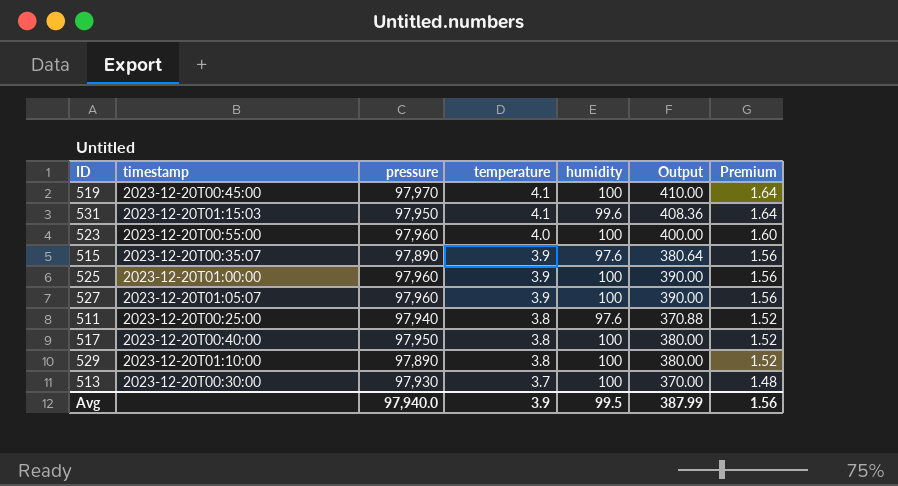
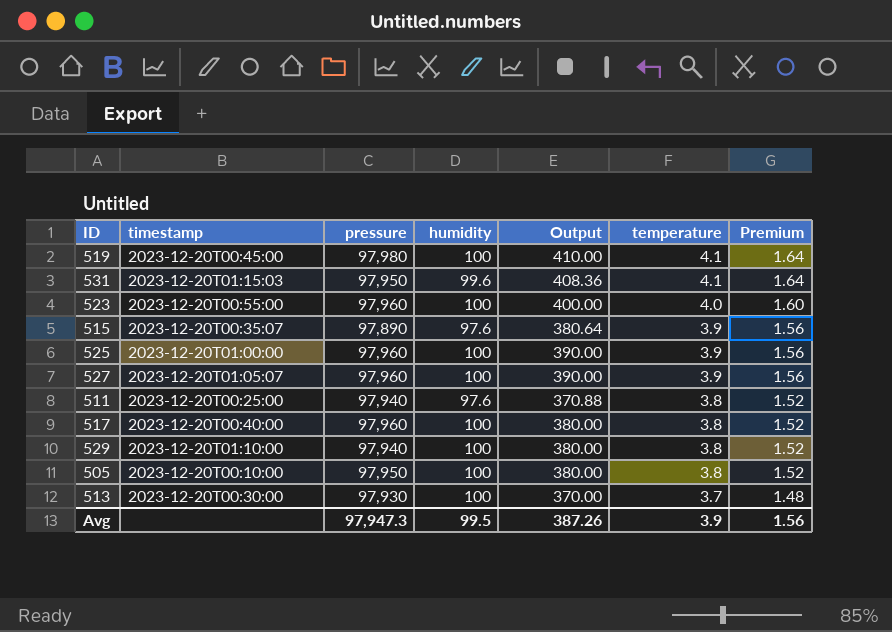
column temperature | position: 4 -> 6
519 | pressure: 97,970 -> 97,980
517 | pressure: 97,950 -> 97,960
529 | pressure: 97,890 -> 97,940
row 505: none -> 2023-12-20T00:10:00 | 97,950 | 100 | 380.00 | 3.8 | 1.52
Avg | pressure: 97,940.0 -> 97,947.3
Avg | Output: 387.99 -> 387.26

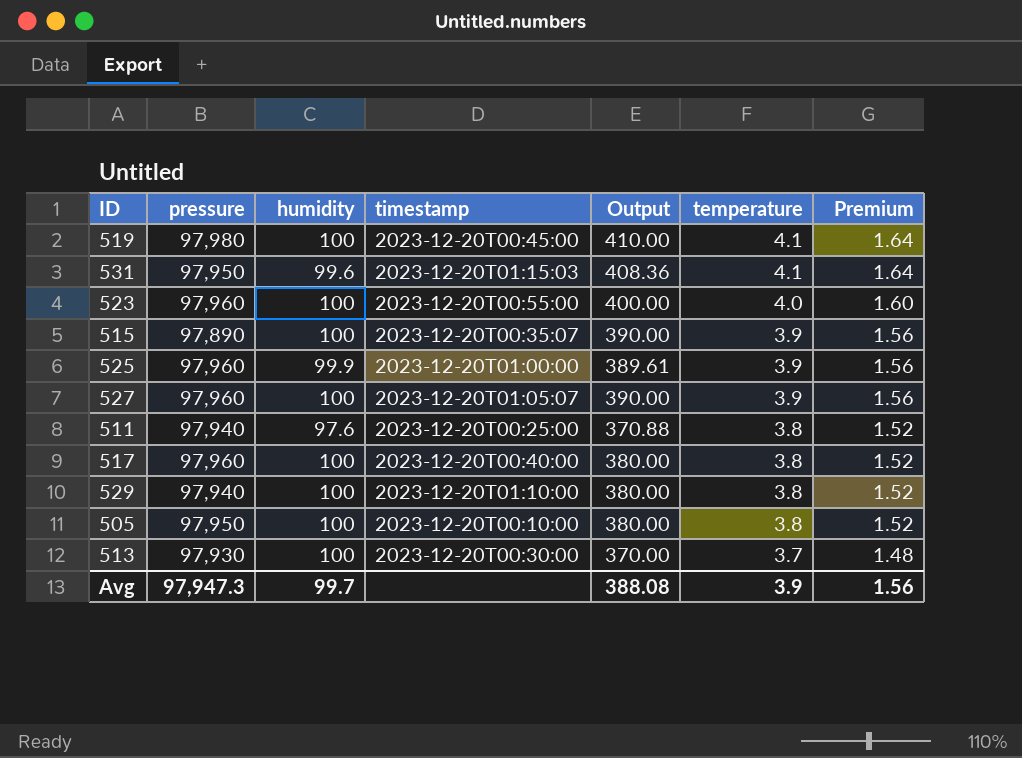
column timestamp | position: 2 -> 4
515 | humidity: 97.6 -> 100
515 | Output: 380.64 -> 390.00
525 | humidity: 100 -> 99.9
525 | Output: 390.00 -> 389.61
Avg | humidity: 99.5 -> 99.7
Avg | Output: 387.26 -> 388.08

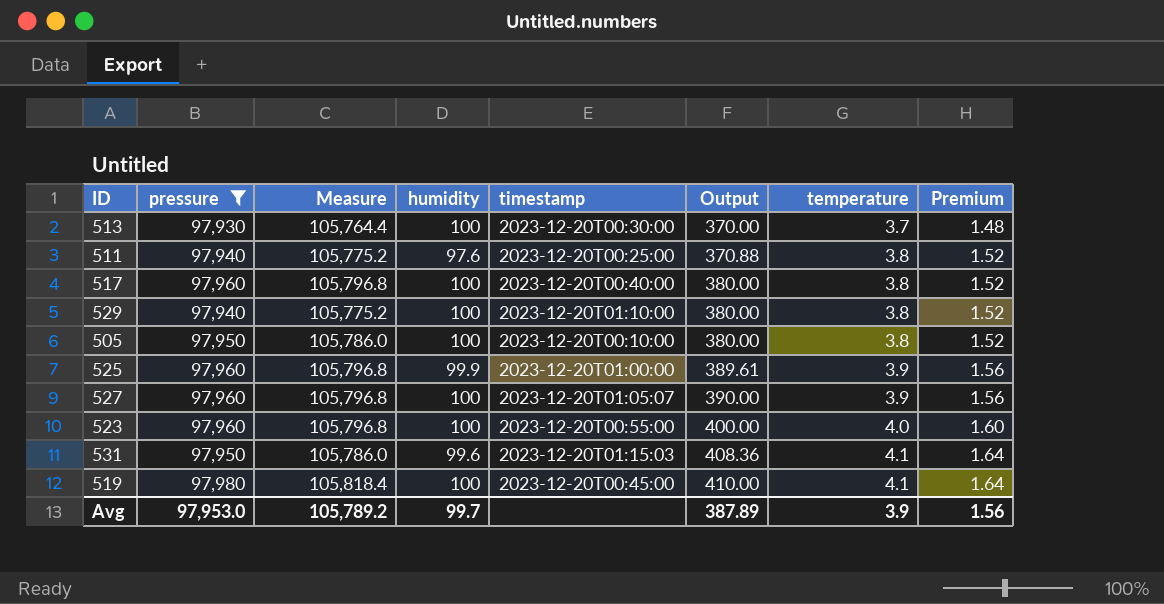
filter: none -> pressure != 97,890
row order: temperature descending -> Output ascending
column Measure | formula: none -> [pressure] * 1.08
Avg | pressure: 97,947.3 -> 97,953.0
Avg | Output: 388.08 -> 387.89

